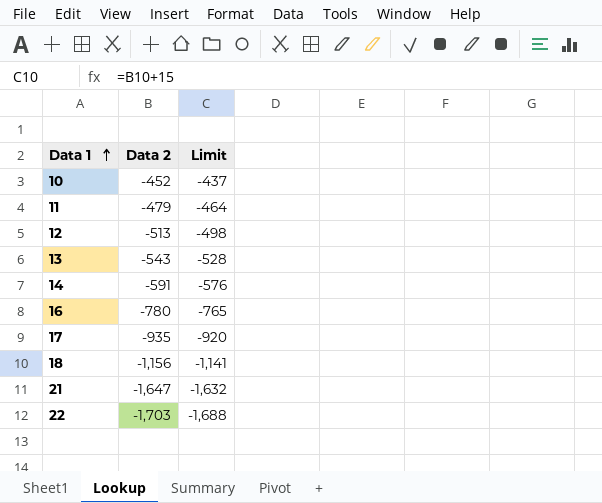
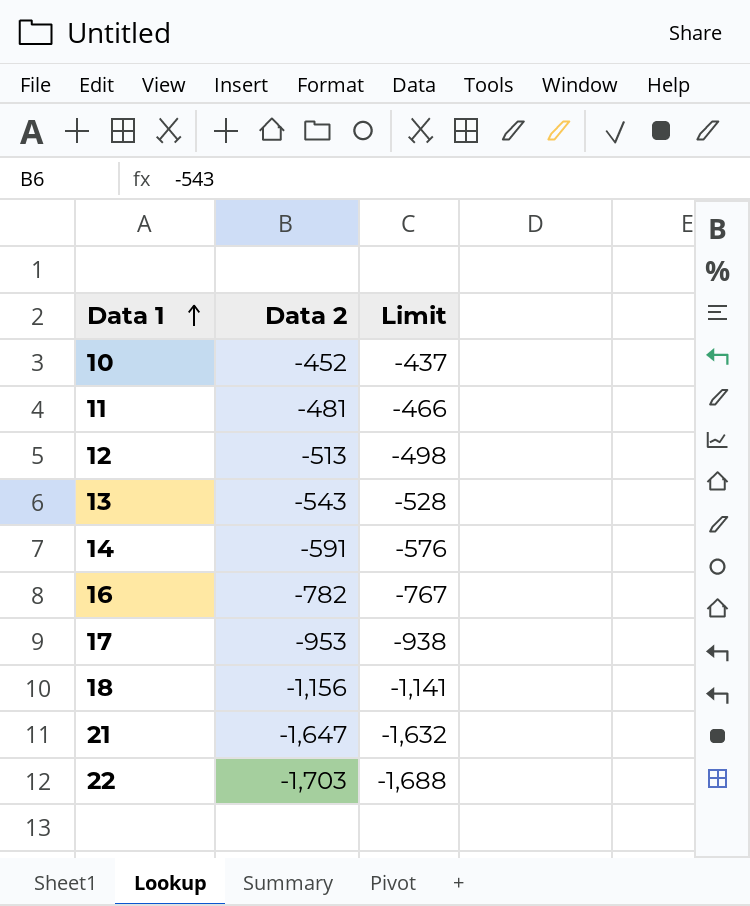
11 | Data 2: -479 -> -481
11 | Limit: -464 -> -466
16 | Data 2: -780 -> -782
16 | Limit: -765 -> -767
17 | Data 2: -935 -> -953
17 | Limit: -920 -> -938

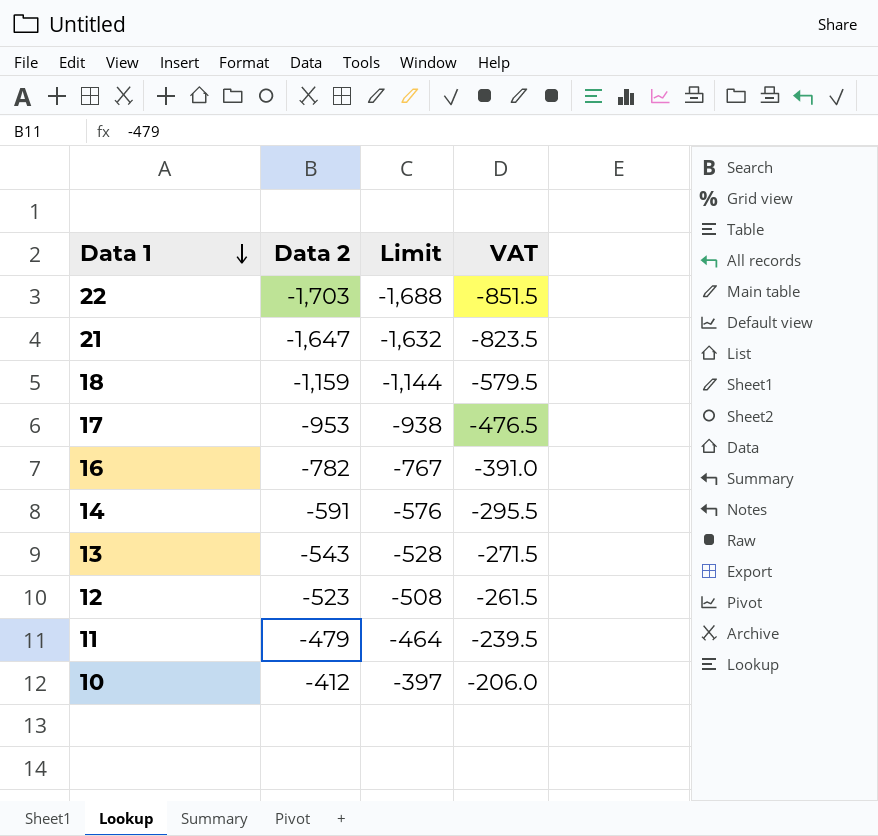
row order: Data 1 ascending -> Data 1 descending
column VAT | formula: none -> [Data 2] * 0.5
18 | Data 2: -1,156 -> -1,159
18 | Limit: -1,141 -> -1,144
12 | Data 2: -513 -> -523
12 | Limit: -498 -> -508
11 | Data 2: -481 -> -479
11 | Limit: -466 -> -464
10 | Data 2: -452 -> -412
10 | Limit: -437 -> -397

